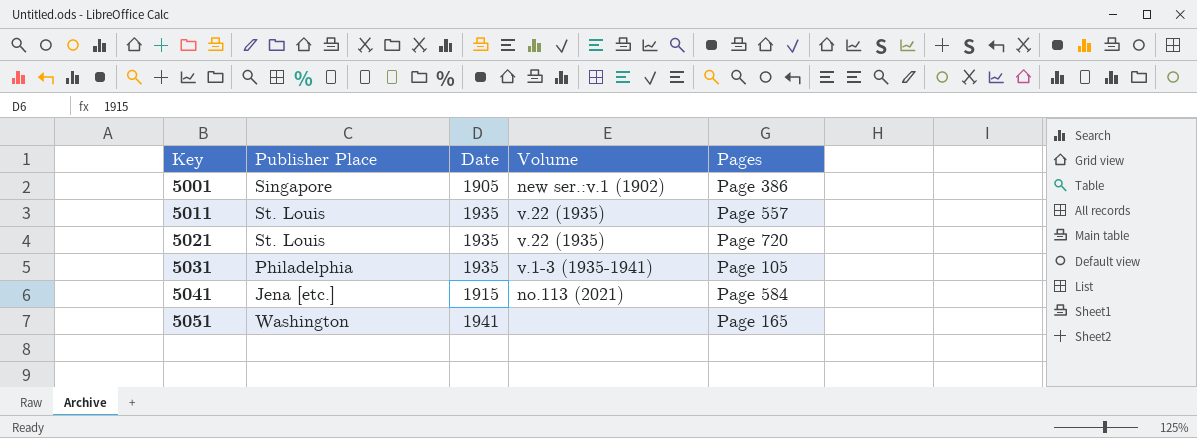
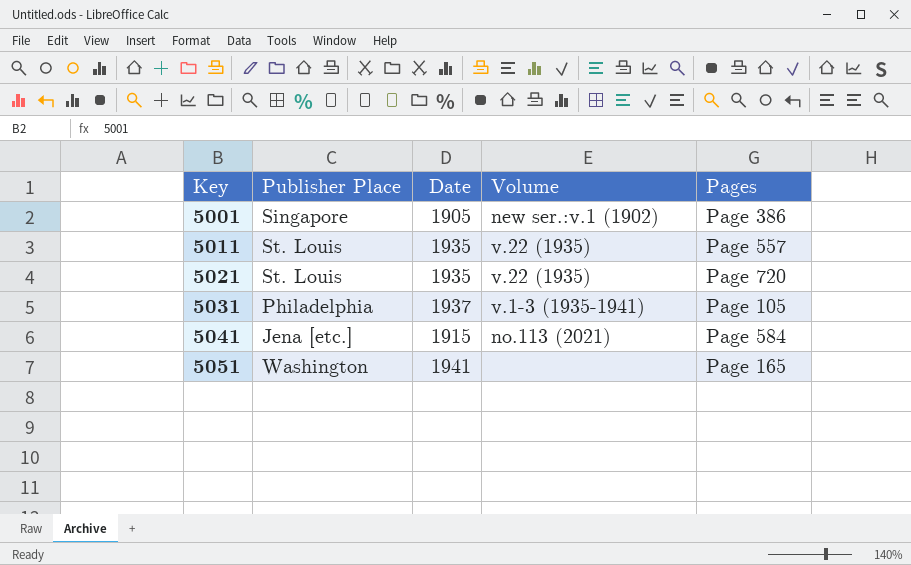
5031 | Date: 1935 -> 1937

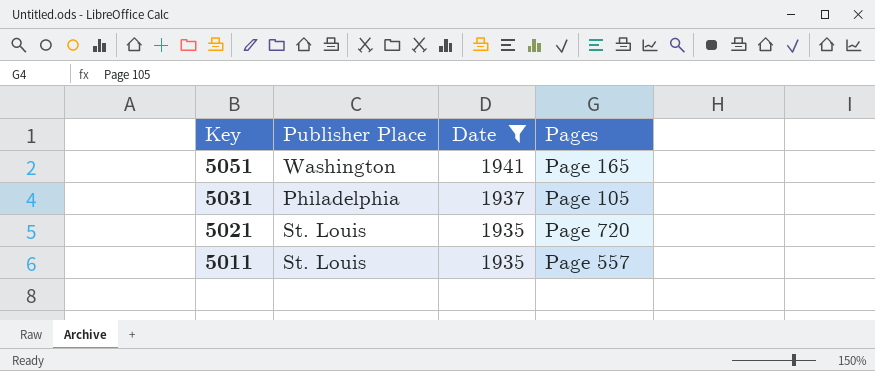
filter: none -> Date >= 1935
row order: Key ascending -> Key descending
column Volume | position: 4 -> none

